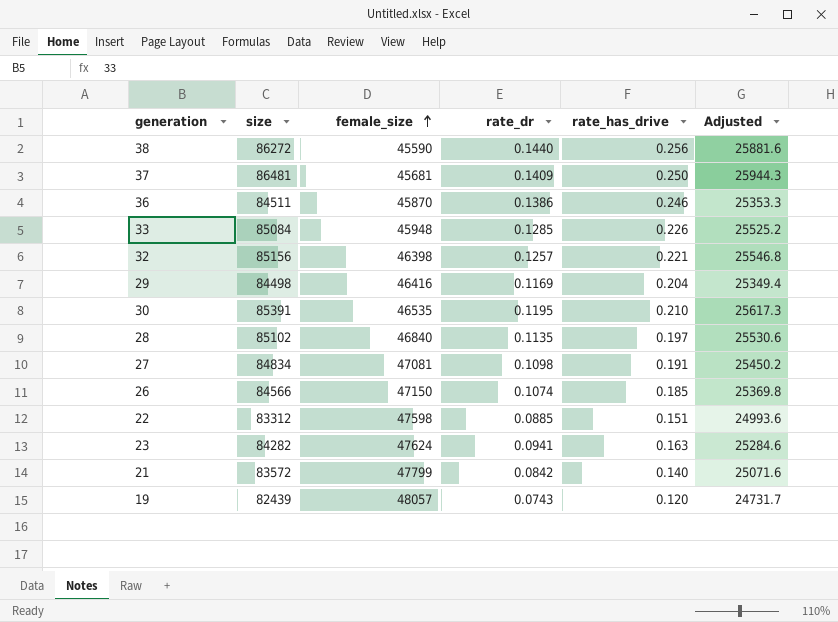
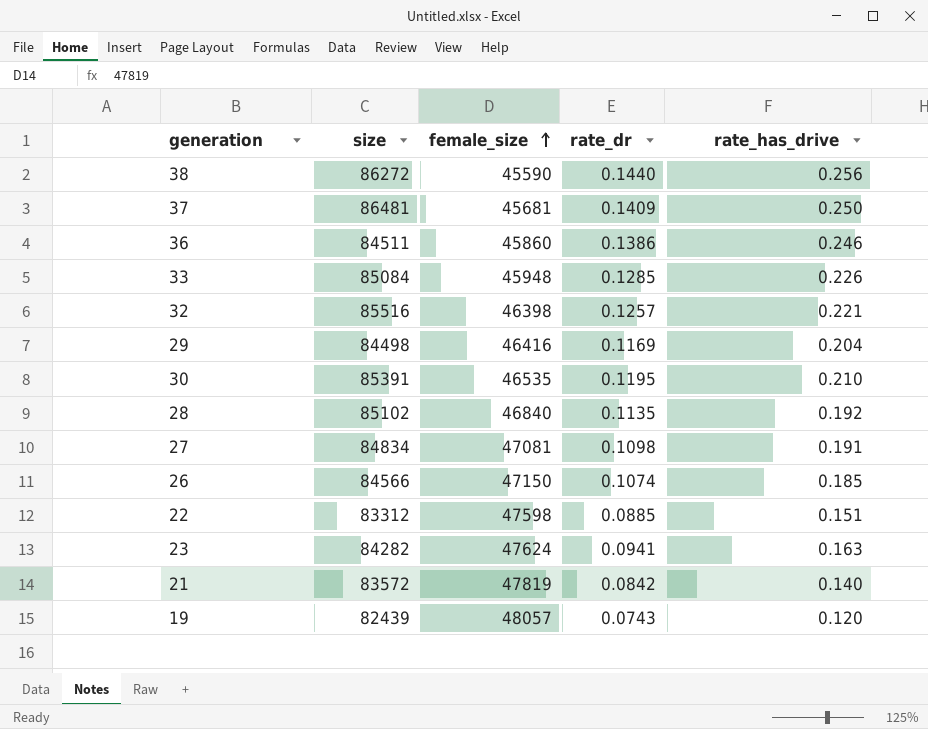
column Adjusted | formula: [size] * 0.3 -> none
36 | female_size: 45870 -> 45860
32 | size: 85156 -> 85516
28 | rate_has_drive: 0.197 -> 0.192
21 | female_size: 47799 -> 47819

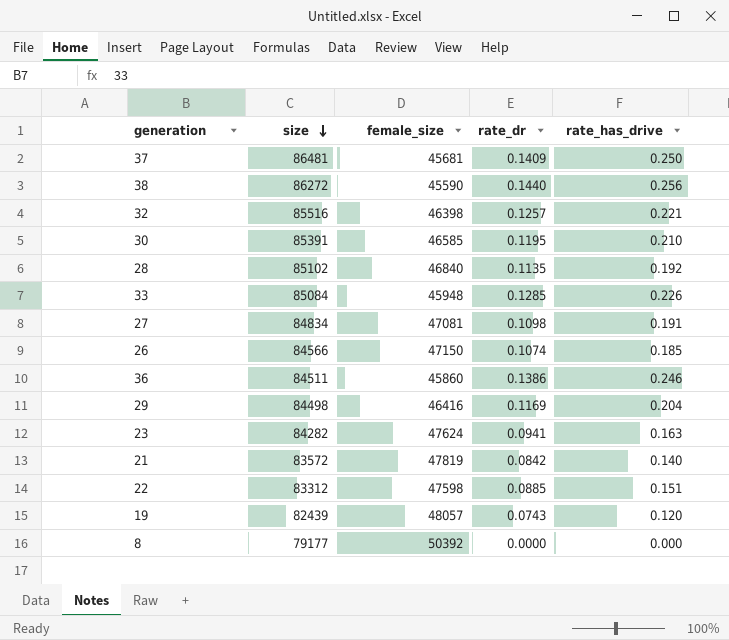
row order: female_size ascending -> size descending
30 | female_size: 46535 -> 46585
row 8: none -> 79177 | 50392 | 0.0000 | 0.000

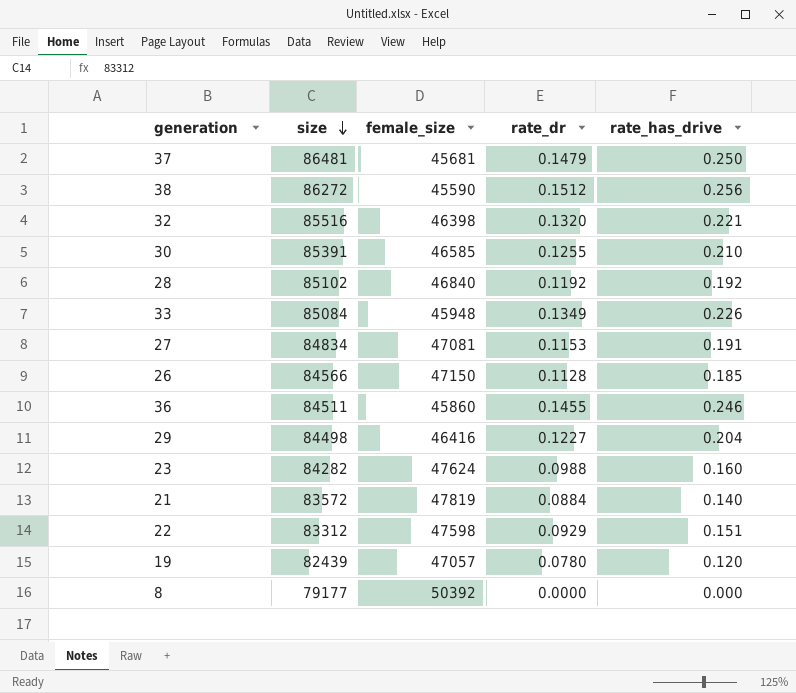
37 | rate_dr: 0.1409 -> 0.1479
38 | rate_dr: 0.1440 -> 0.1512
32 | rate_dr: 0.1257 -> 0.1320
30 | rate_dr: 0.1195 -> 0.1255
28 | rate_dr: 0.1135 -> 0.1192
33 | rate_dr: 0.1285 -> 0.1349
27 | rate_dr: 0.1098 -> 0.1153
26 | rate_dr: 0.1074 -> 0.1128
36 | rate_dr: 0.1386 -> 0.1455
29 | rate_dr: 0.1169 -> 0.1227
23 | rate_dr: 0.0941 -> 0.0988
23 | rate_has_drive: 0.163 -> 0.160
21 | rate_dr: 0.0842 -> 0.0884
22 | rate_dr: 0.0885 -> 0.0929
19 | female_size: 48057 -> 47057
19 | rate_dr: 0.0743 -> 0.0780

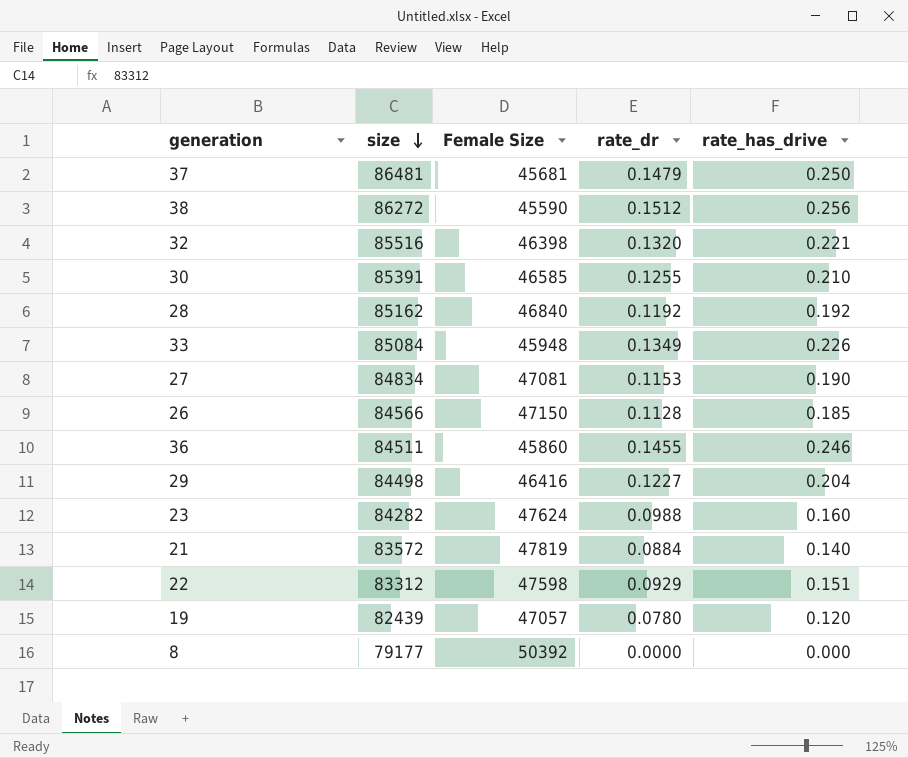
column name: female_size -> Female Size
28 | size: 85102 -> 85162
27 | rate_has_drive: 0.191 -> 0.190

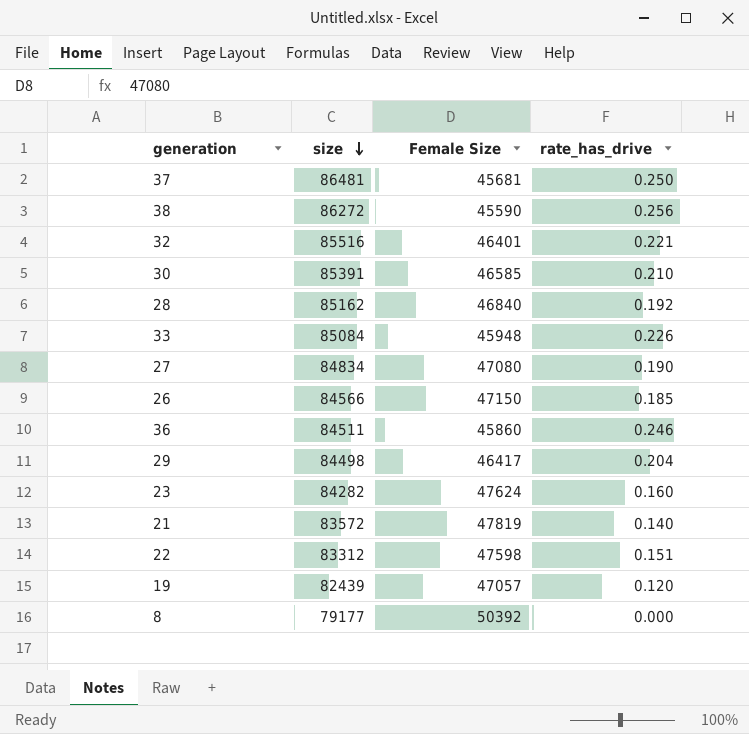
column rate_dr | position: 4 -> none
32 | Female Size: 46398 -> 46401
27 | Female Size: 47081 -> 47080
29 | Female Size: 46416 -> 46417

